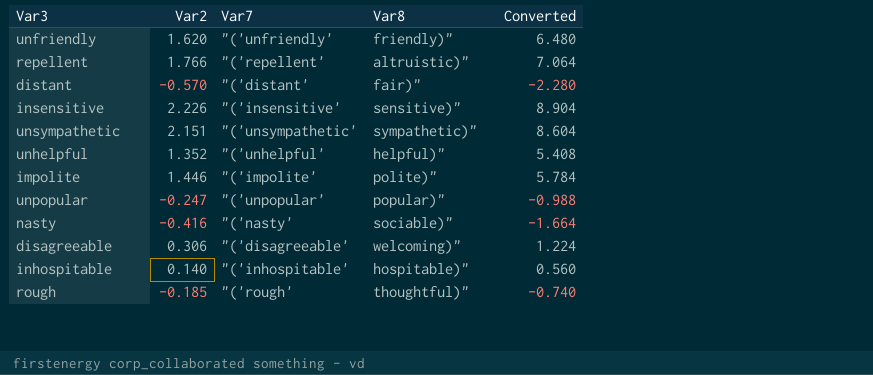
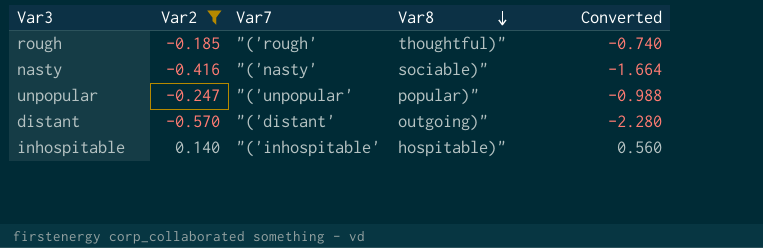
filter: none -> Var2 <= 0.140
row order: none -> Var8 descending
distant | Var8: fair)" -> outgoing)"

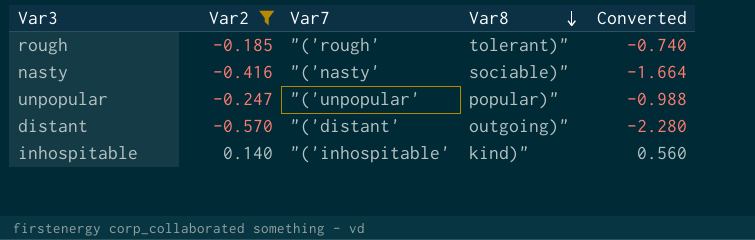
rough | Var8: thoughtful)" -> tolerant)"
inhospitable | Var8: hospitable)" -> kind)"

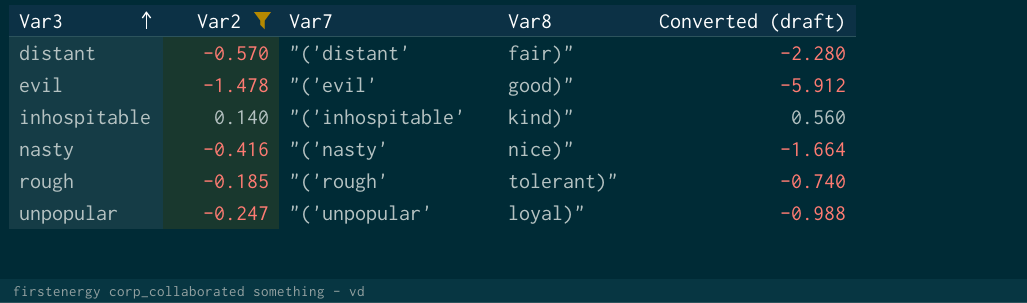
row order: Var8 descending -> Var3 ascending
column name: Converted -> Converted (draft)
distant | Var8: outgoing)" -> fair)"
row evil: none -> -1.478 | "('evil' | good)" | -5.912
nasty | Var8: sociable)" -> nice)"
unpopular | Var8: popular)" -> loyal)"

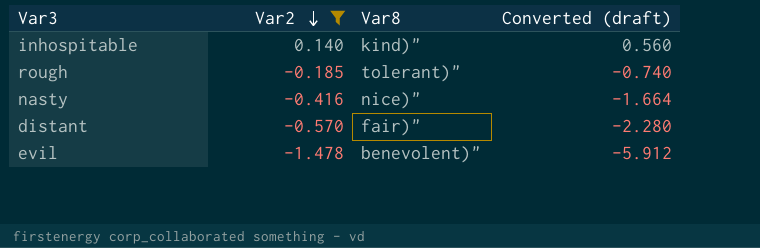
row order: Var3 ascending -> Var2 descending
column Var7 | position: 3 -> none
row unpopular: -0.247 | "('unpopular' | loyal)" | -0.988 -> none
evil | Var8: good)" -> benevolent)"

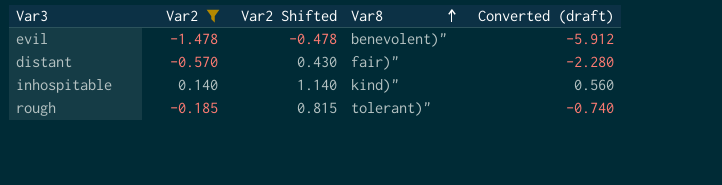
row order: Var2 descending -> Var8 ascending
column Var2 Shifted | formula: none -> [Var2] + 1
row nasty: -0.416 | nice)" | -1.664 -> none

